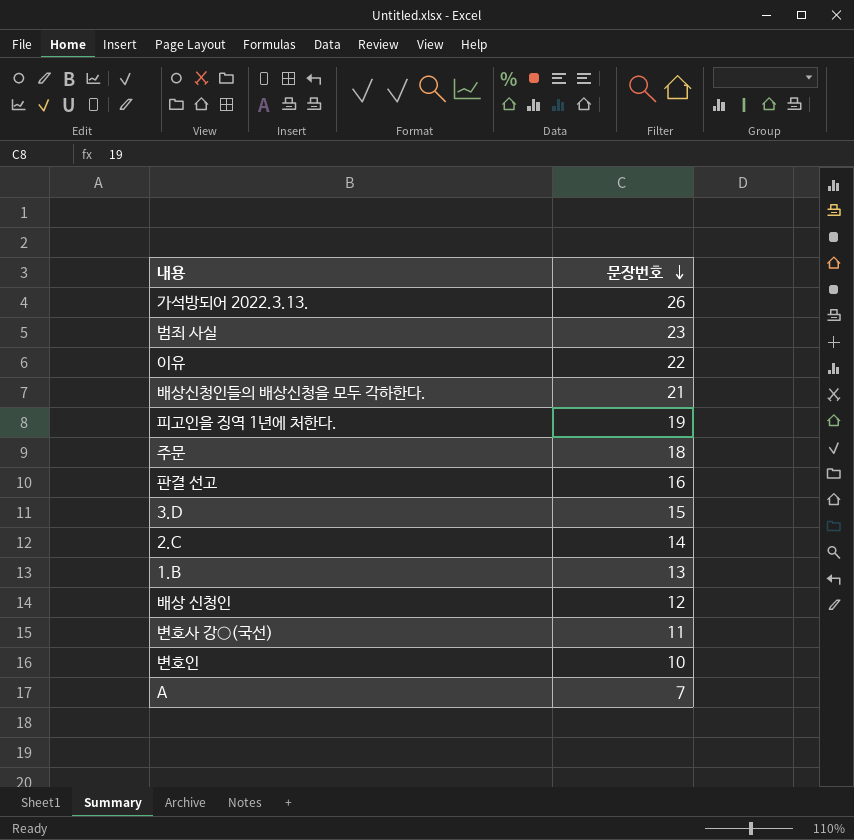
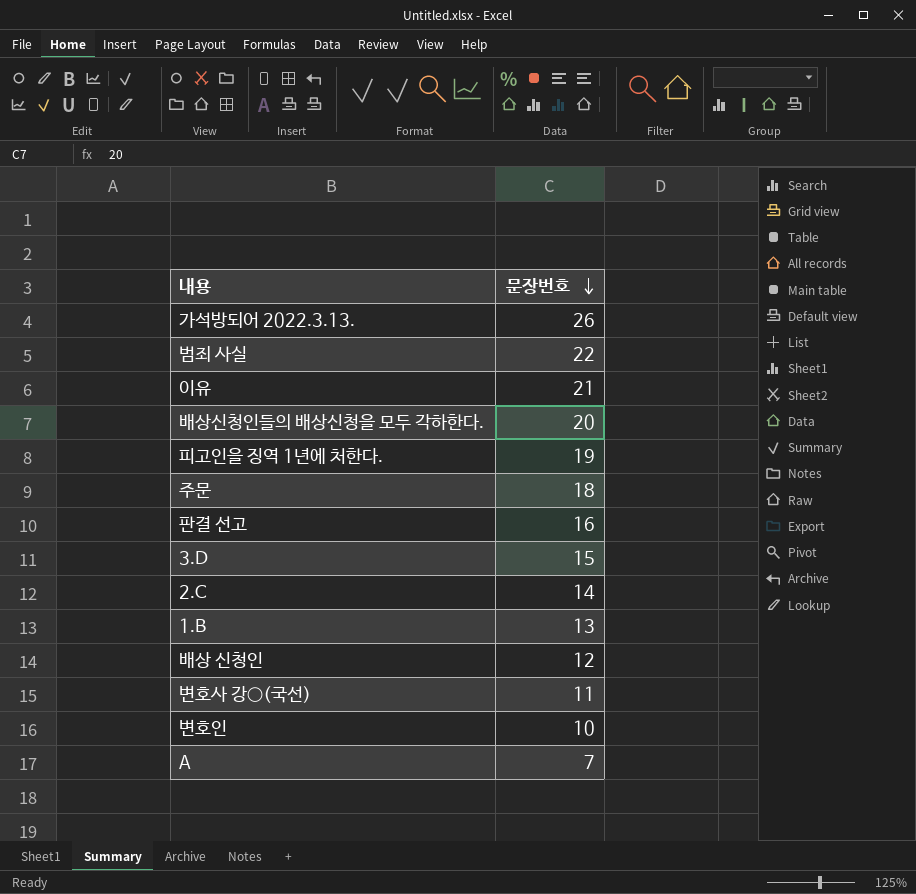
범죄 사실 | 문장번호: 23 -> 22
이유 | 문장번호: 22 -> 21
배상신청인들의 배상신청을 모두 각하한다. | 문장번호: 21 -> 20

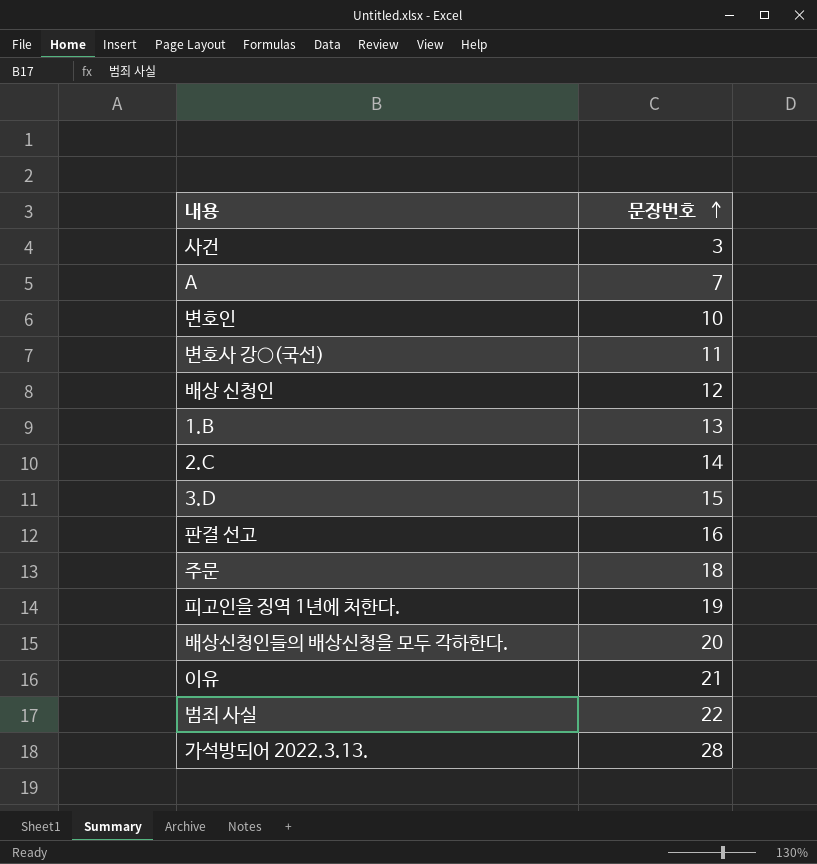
row order: 문장번호 descending -> 문장번호 ascending
row 사건: none -> 3
가석방되어 2022.3.13. | 문장번호: 26 -> 28

